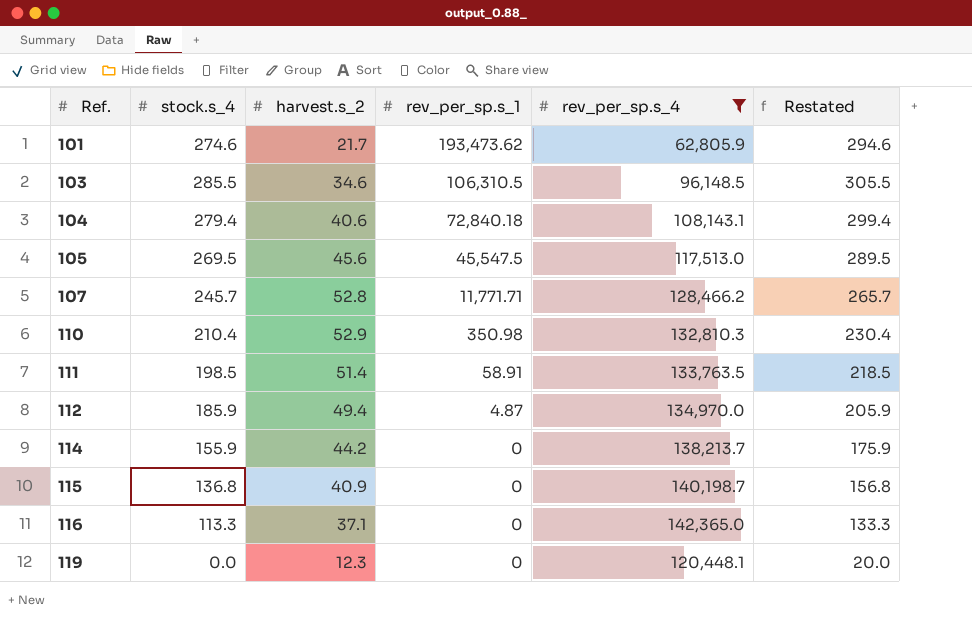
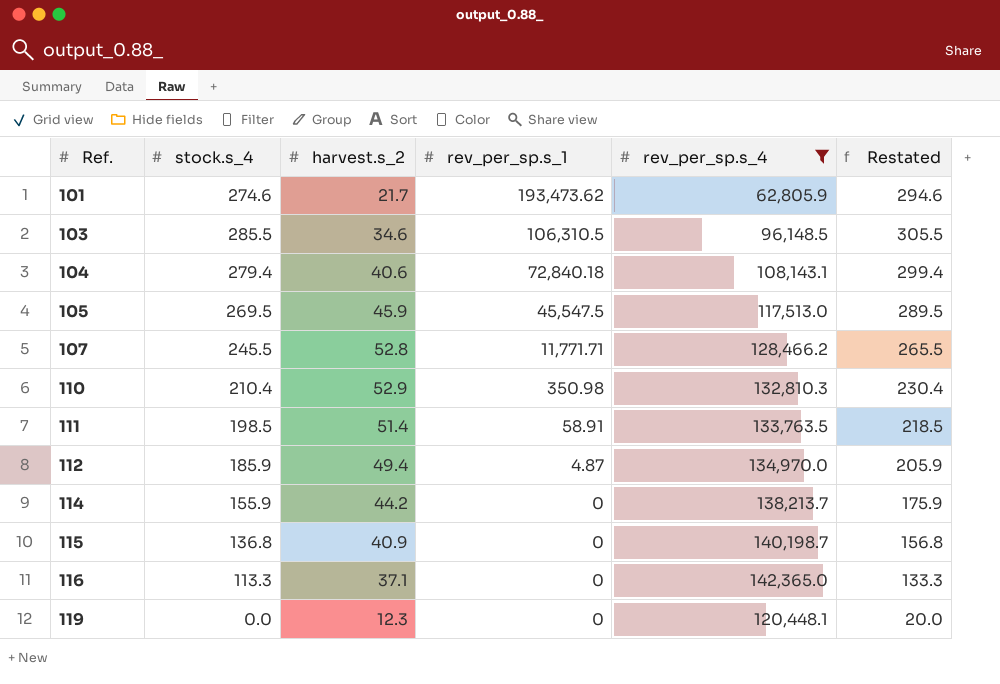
105 | harvest.s_2: 45.6 -> 45.9
107 | stock.s_4: 245.7 -> 245.5
107 | Restated: 265.7 -> 265.5

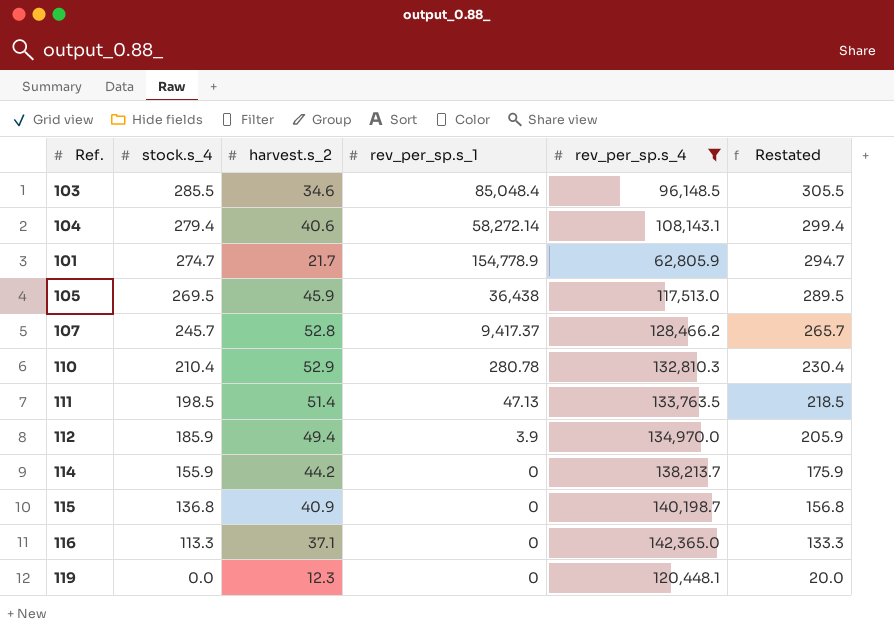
row order: Ref. ascending -> stock.s_4 descending
103 | rev_per_sp.s_1: 106,310.5 -> 85,048.4
104 | rev_per_sp.s_1: 72,840.18 -> 58,272.14
101 | stock.s_4: 274.6 -> 274.7
101 | rev_per_sp.s_1: 193,473.62 -> 154,778.9
101 | Restated: 294.6 -> 294.7
105 | rev_per_sp.s_1: 45,547.5 -> 36,438
107 | stock.s_4: 245.5 -> 245.7
107 | rev_per_sp.s_1: 11,771.71 -> 9,417.37
107 | Restated: 265.5 -> 265.7
110 | rev_per_sp.s_1: 350.98 -> 280.78
111 | rev_per_sp.s_1: 58.91 -> 47.13
112 | rev_per_sp.s_1: 4.87 -> 3.9

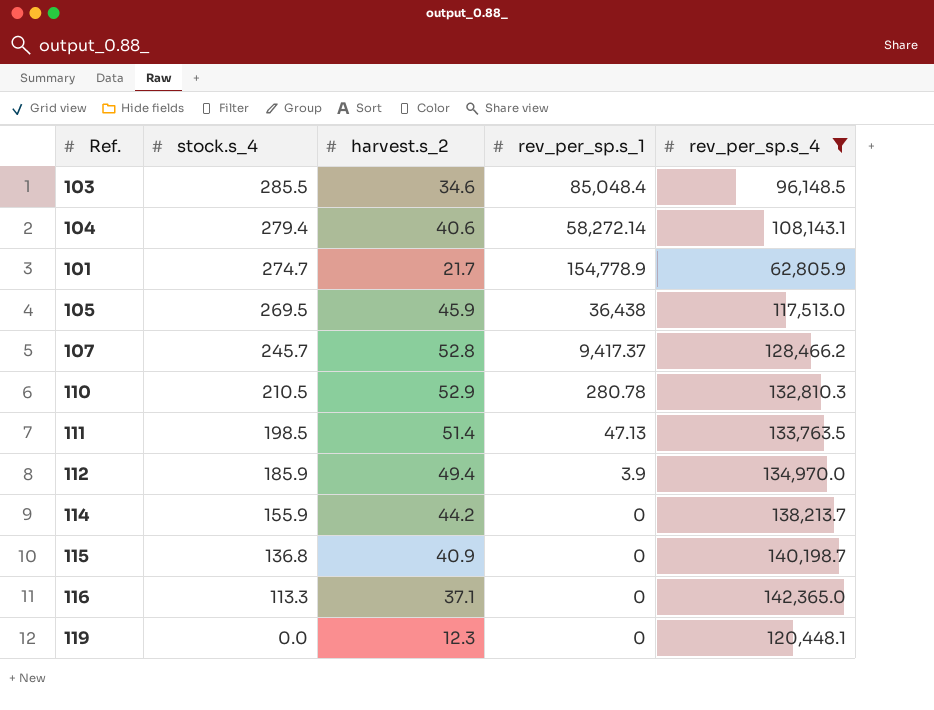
column Restated | formula: [stock.s_4] + 20 -> none
110 | stock.s_4: 210.4 -> 210.5

